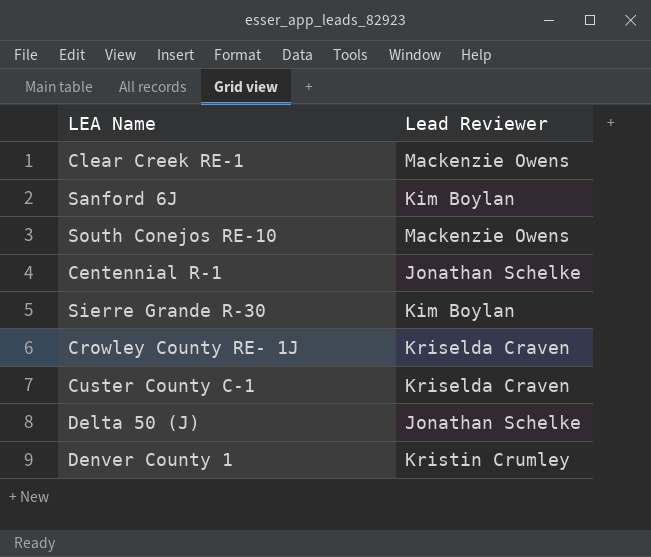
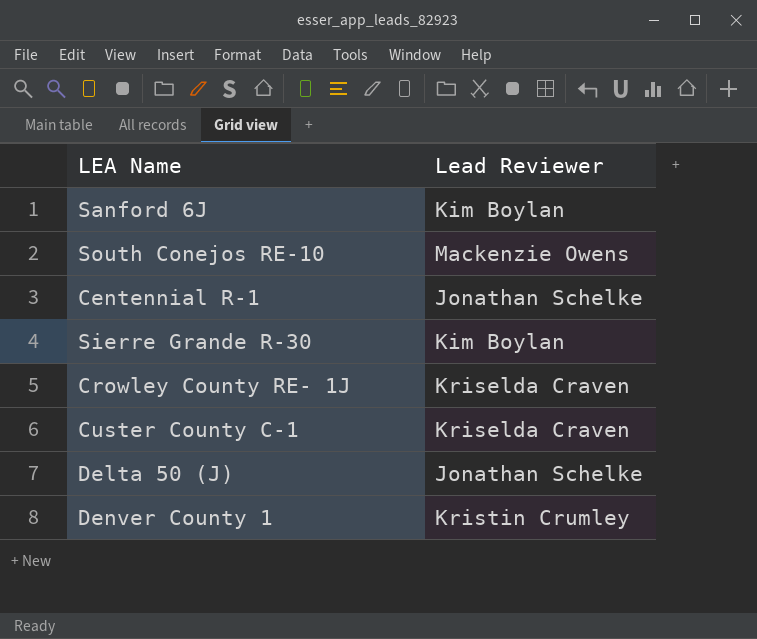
row Clear Creek RE-1: Mackenzie Owens -> none

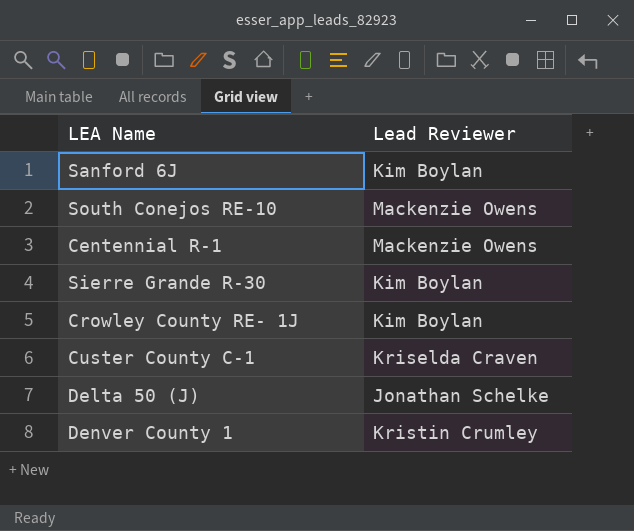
Centennial R-1 | Lead Reviewer: Jonathan Schelke -> Mackenzie Owens
Crowley County RE- 1J | Lead Reviewer: Kriselda Craven -> Kim Boylan

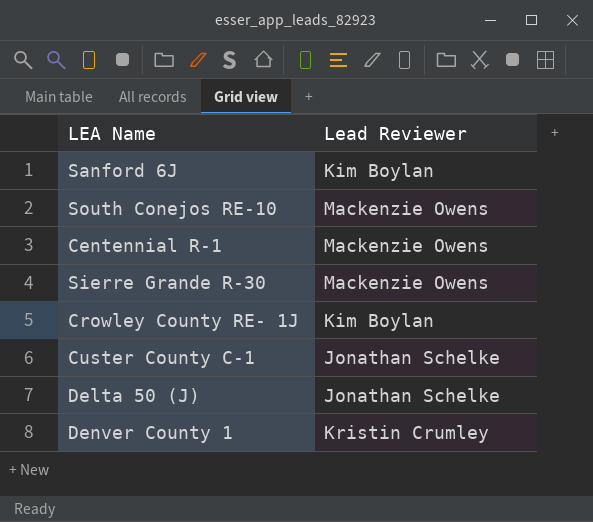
Sierre Grande R-30 | Lead Reviewer: Kim Boylan -> Mackenzie Owens
Custer County C-1 | Lead Reviewer: Kriselda Craven -> Jonathan Schelke

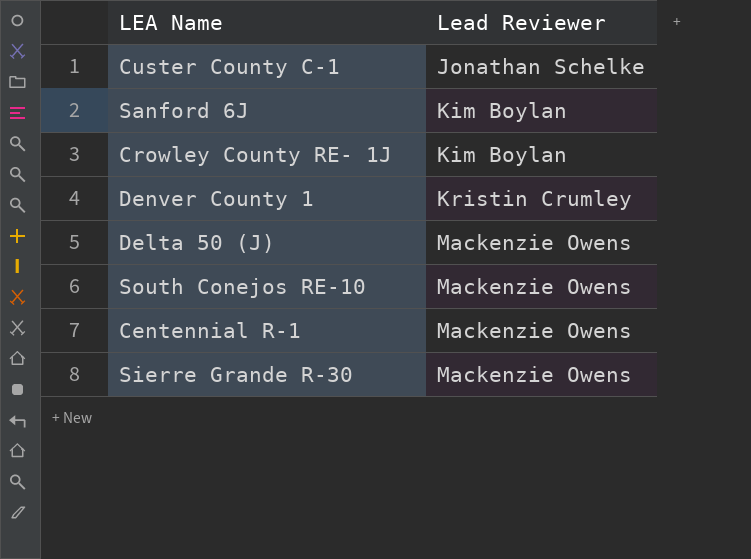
row order: none -> Lead Reviewer ascending
Delta 50 (J) | Lead Reviewer: Jonathan Schelke -> Mackenzie Owens

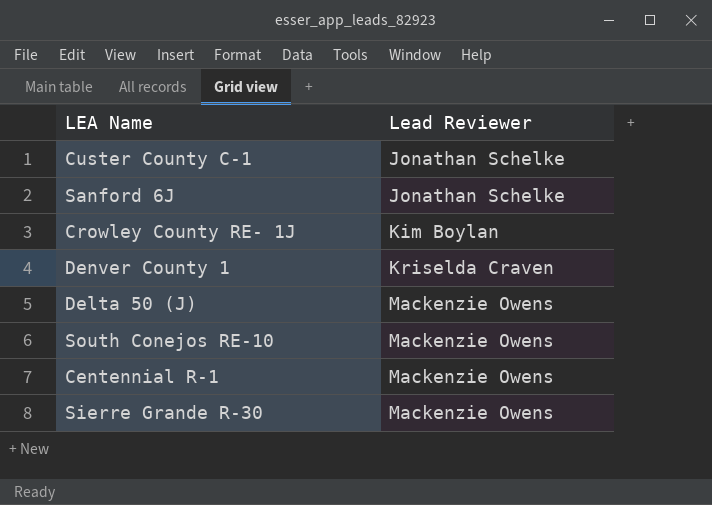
Sanford 6J | Lead Reviewer: Kim Boylan -> Jonathan Schelke
Denver County 1 | Lead Reviewer: Kristin Crumley -> Kriselda Craven

